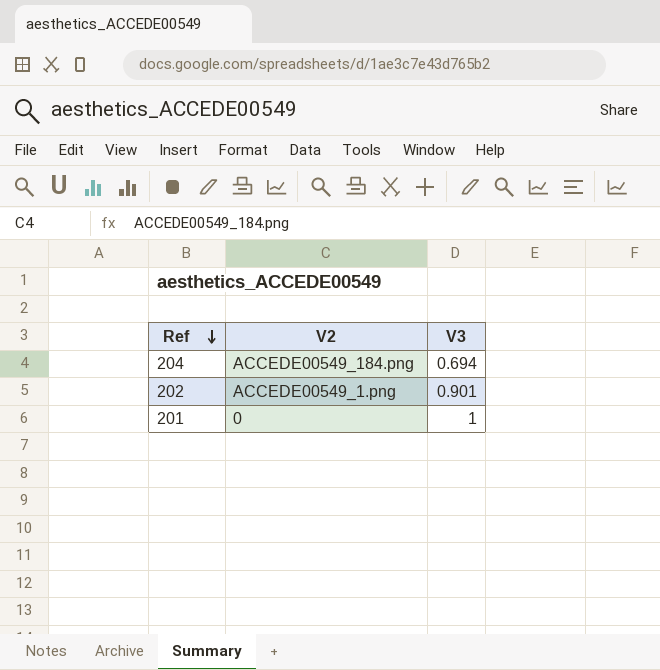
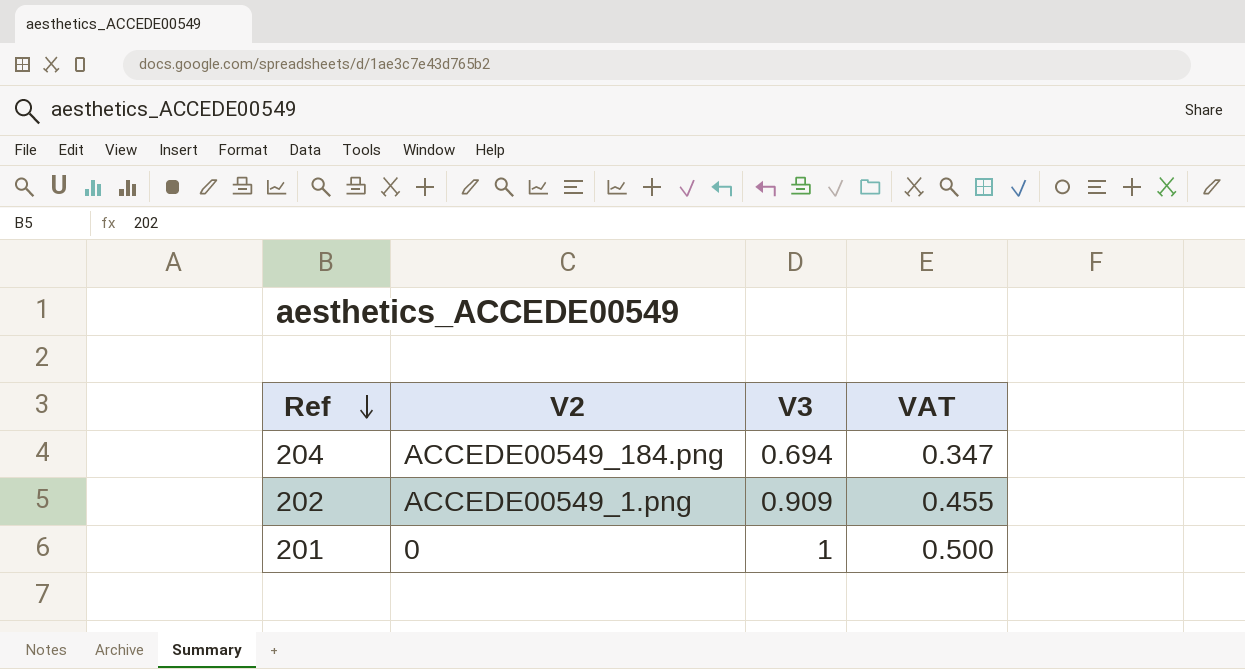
column VAT | formula: none -> [V3] * 0.5
202 | V3: 0.901 -> 0.909

